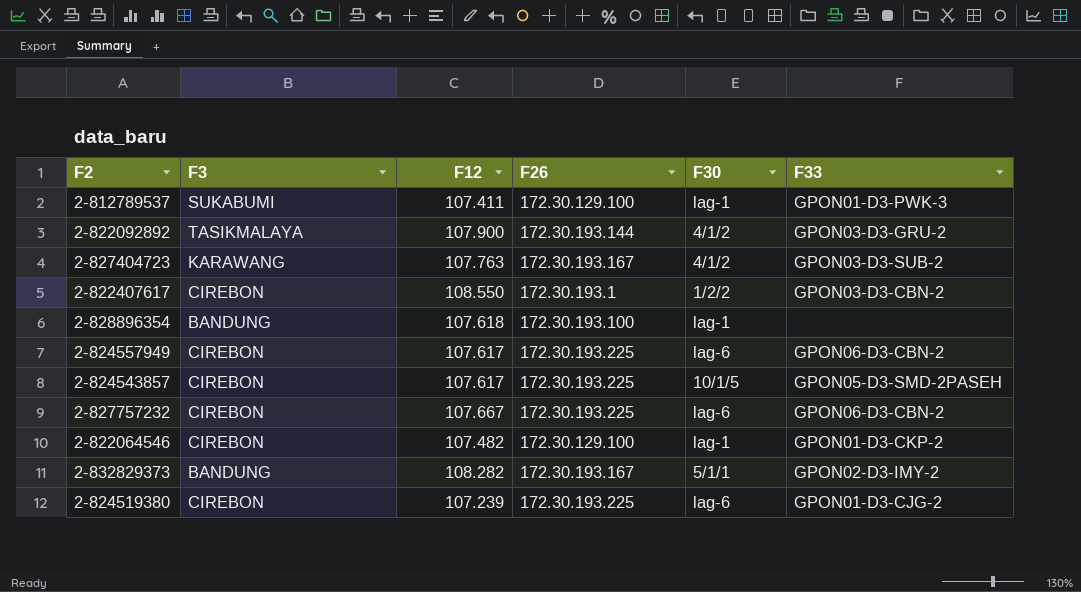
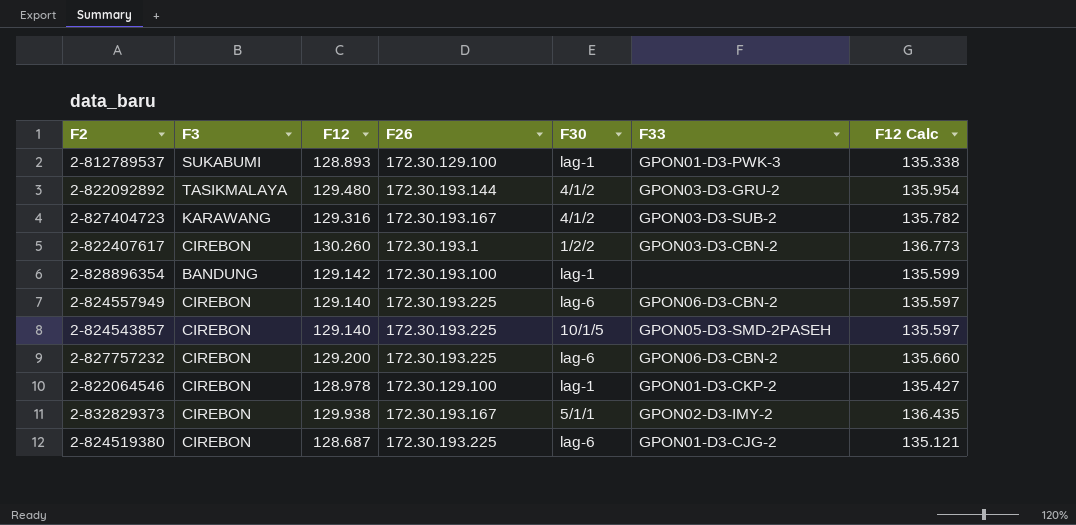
column F12 Calc | formula: none -> [F12] * 1.05
2-812789537 | F12: 107.411 -> 128.893
2-822092892 | F12: 107.900 -> 129.480
2-827404723 | F12: 107.763 -> 129.316
2-822407617 | F12: 108.550 -> 130.260
2-828896354 | F12: 107.618 -> 129.142
2-824557949 | F12: 107.617 -> 129.140
2-824543857 | F12: 107.617 -> 129.140
2-827757232 | F12: 107.667 -> 129.200
2-822064546 | F12: 107.482 -> 128.978
2-832829373 | F3: BANDUNG -> CIREBON
2-832829373 | F12: 108.282 -> 129.938
2-824519380 | F12: 107.239 -> 128.687

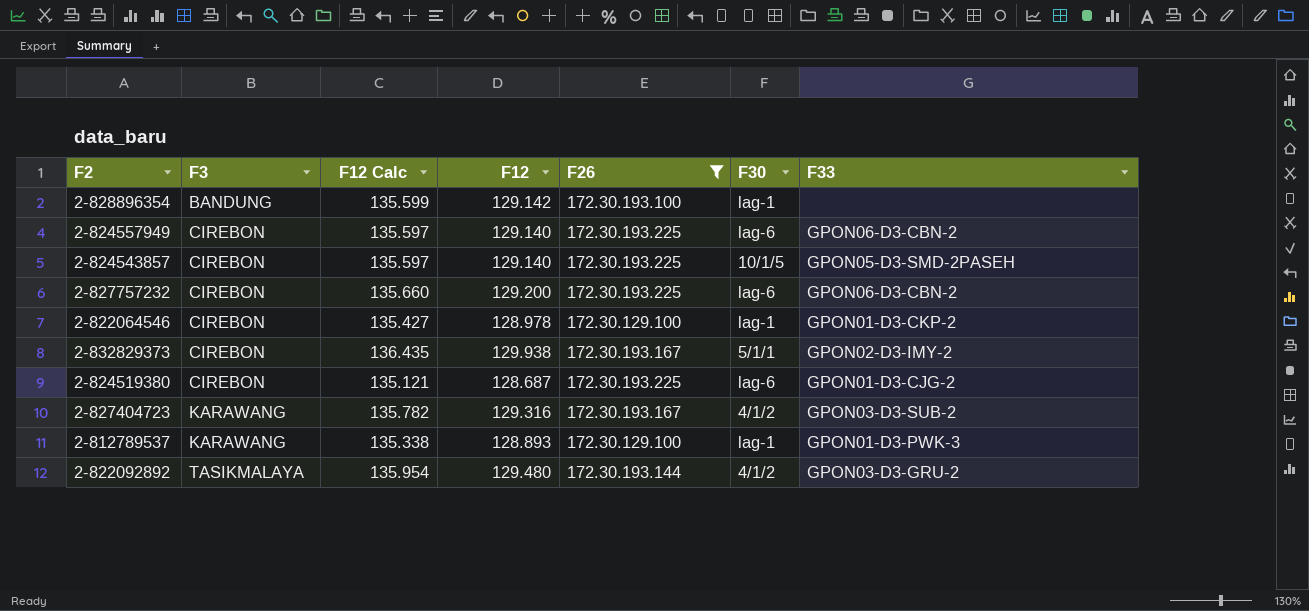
filter: none -> F26 != 172.30.193.1
row order: none -> F3 ascending
column F12 Calc | position: 7 -> 3
2-812789537 | F3: SUKABUMI -> KARAWANG

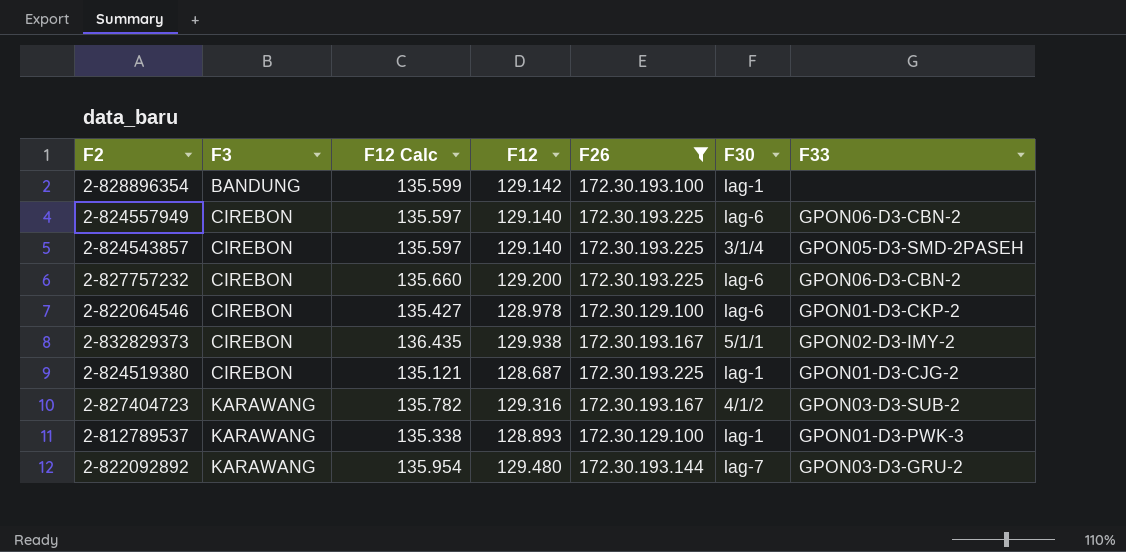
2-824543857 | F30: 10/1/5 -> 3/1/4
2-822064546 | F30: lag-1 -> lag-6
2-824519380 | F30: lag-6 -> lag-1
2-822092892 | F3: TASIKMALAYA -> KARAWANG
2-822092892 | F30: 4/1/2 -> lag-7

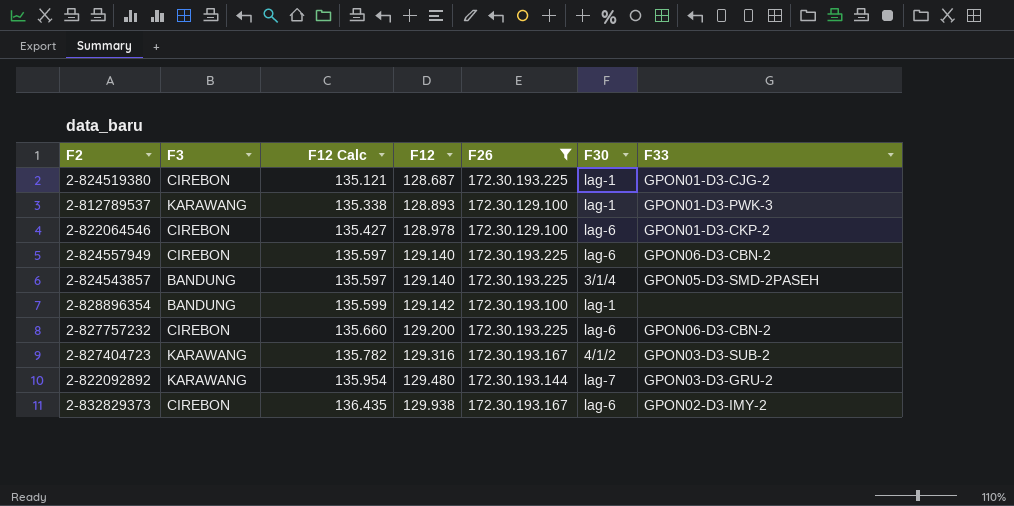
row order: F3 ascending -> F12 Calc ascending
2-824543857 | F3: CIREBON -> BANDUNG
2-832829373 | F30: 5/1/1 -> lag-6

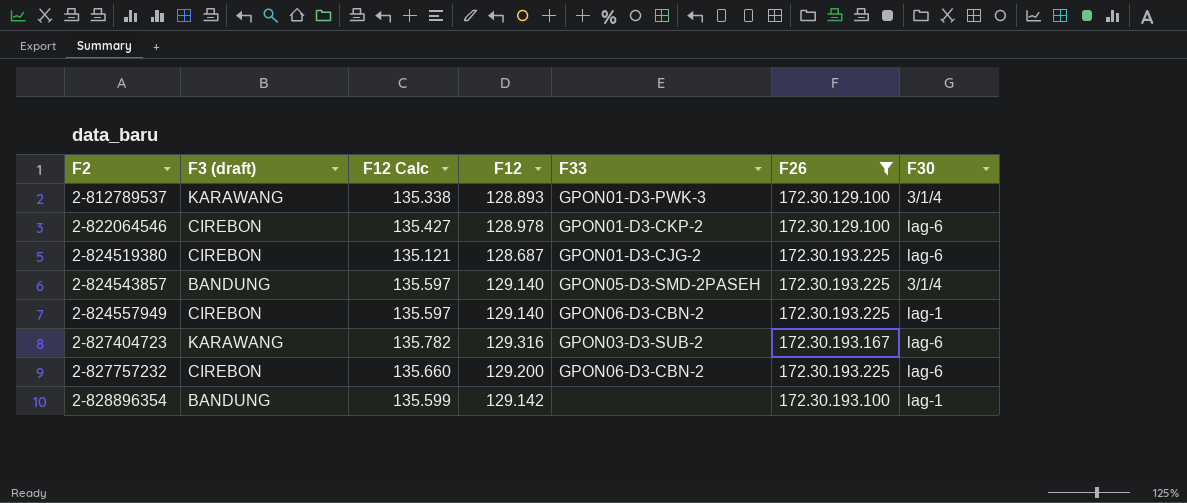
row order: F12 Calc ascending -> F2 ascending
column name: F3 -> F3 (draft)
column F33 | position: 7 -> 5
row 2-822092892: KARAWANG | 135.954 | 129.480 | 172.30.193.144 | lag-7 | GPON03-D3-GRU-2 -> none
row 2-832829373: CIREBON | 136.435 | 129.938 | 172.30.193.167 | lag-6 | GPON02-D3-IMY-2 -> none
2-812789537 | F30: lag-1 -> 3/1/4
2-824519380 | F30: lag-1 -> lag-6
2-824557949 | F30: lag-6 -> lag-1
2-827404723 | F30: 4/1/2 -> lag-6

